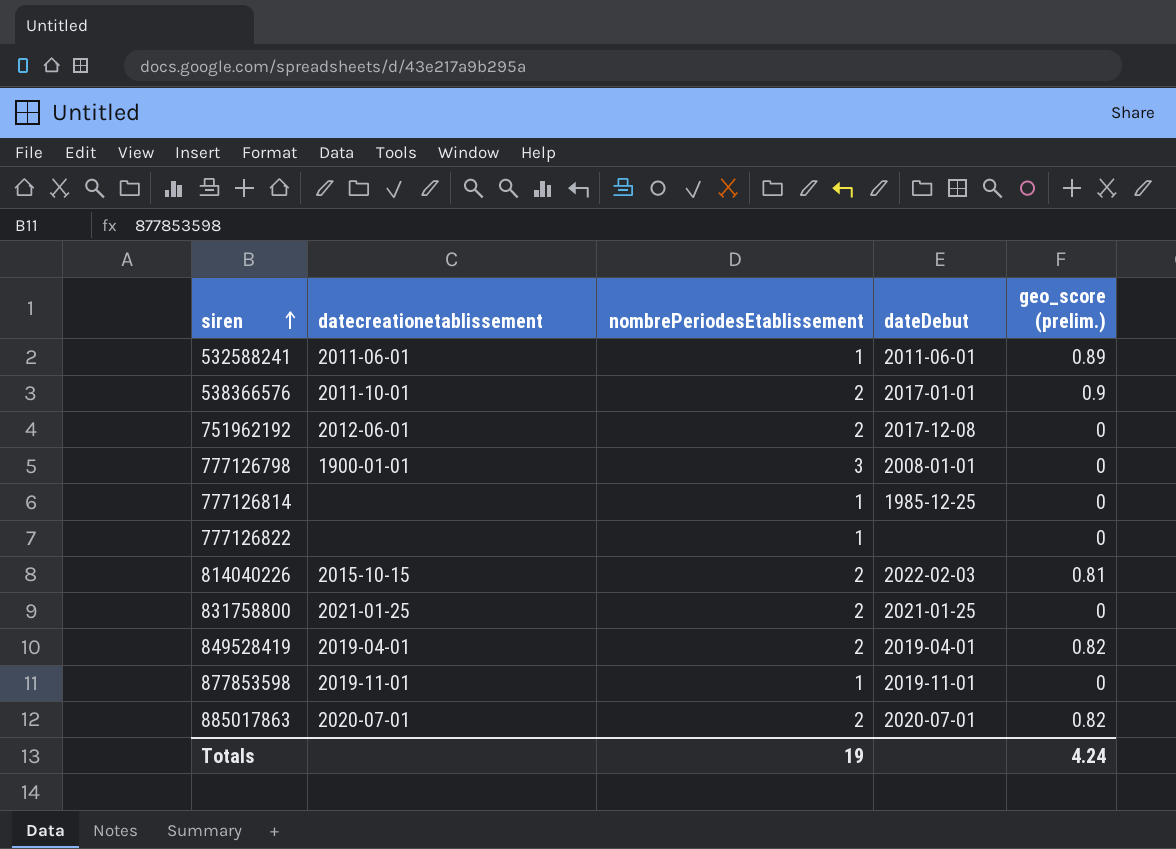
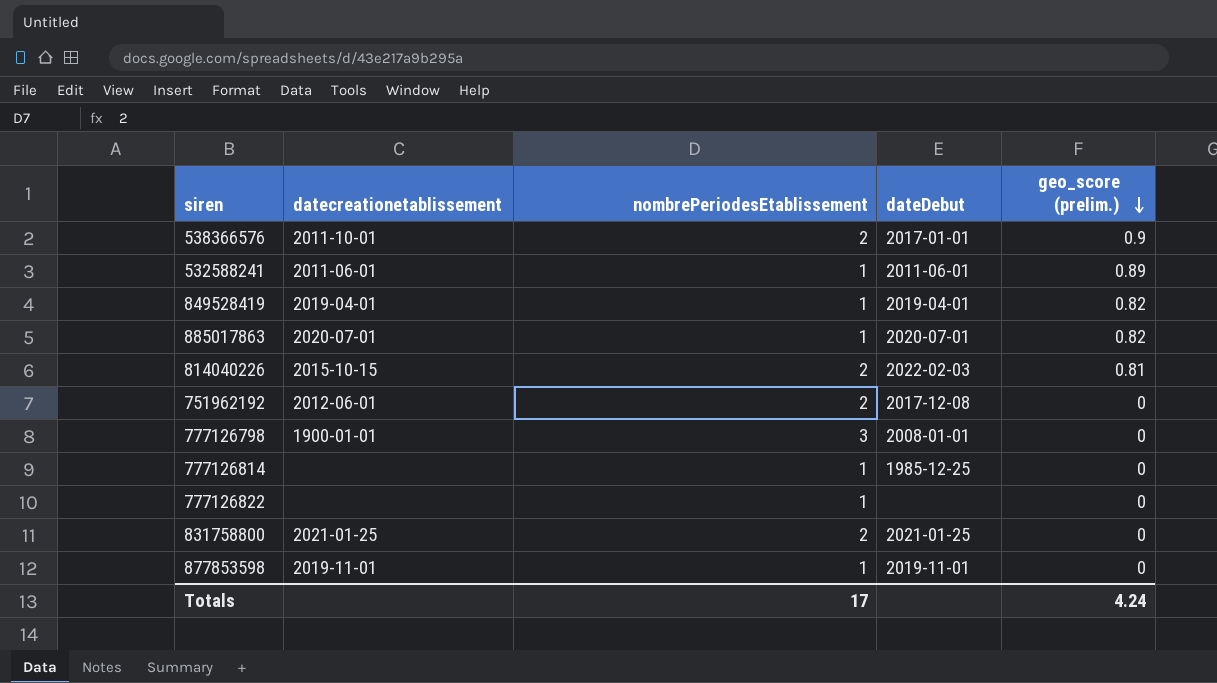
row order: siren ascending -> geo_score (prelim.) descending
849528419 | nombrePeriodesEtablissement: 2 -> 1
885017863 | nombrePeriodesEtablissement: 2 -> 1
Totals | nombrePeriodesEtablissement: 19 -> 17

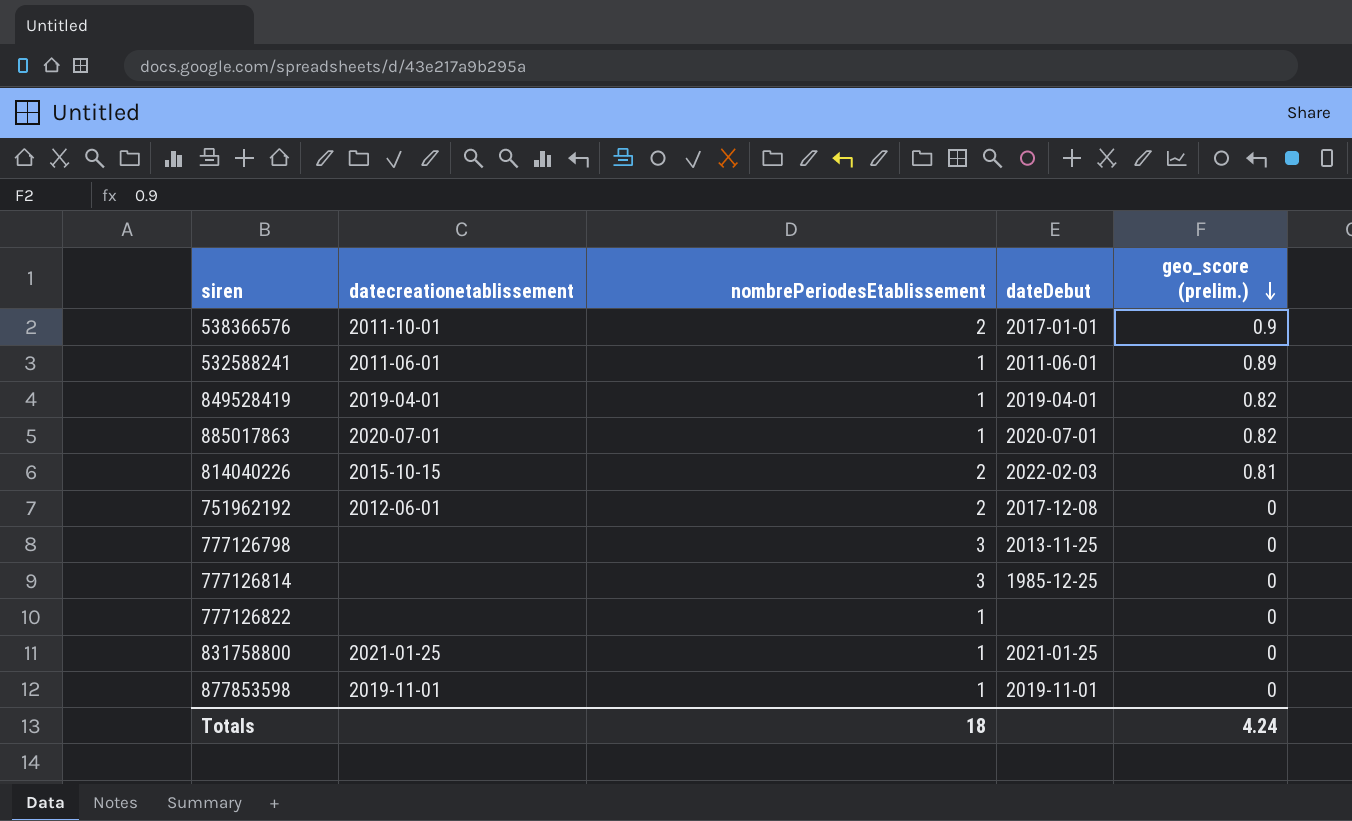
777126798 | datecreationetablissement: 1900-01-01 -> none
777126798 | dateDebut: 2008-01-01 -> 2013-11-25
777126814 | nombrePeriodesEtablissement: 1 -> 3
831758800 | nombrePeriodesEtablissement: 2 -> 1
Totals | nombrePeriodesEtablissement: 17 -> 18

